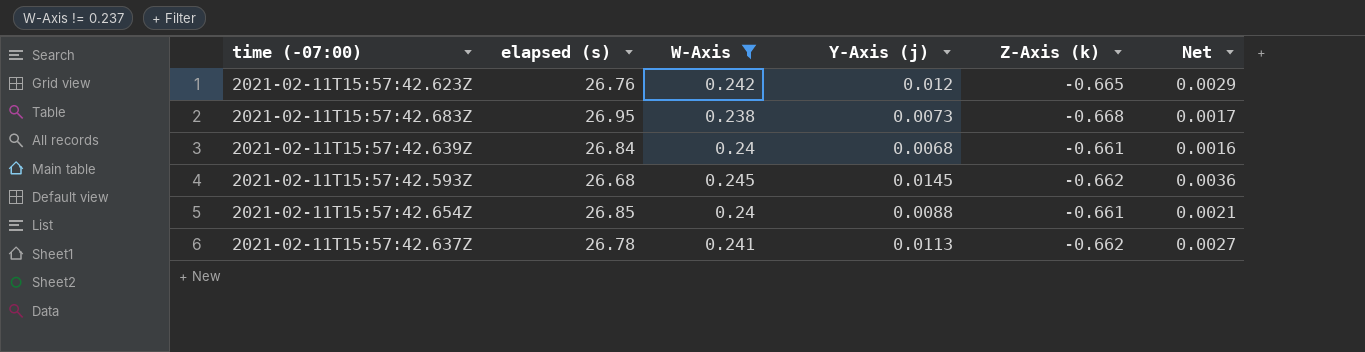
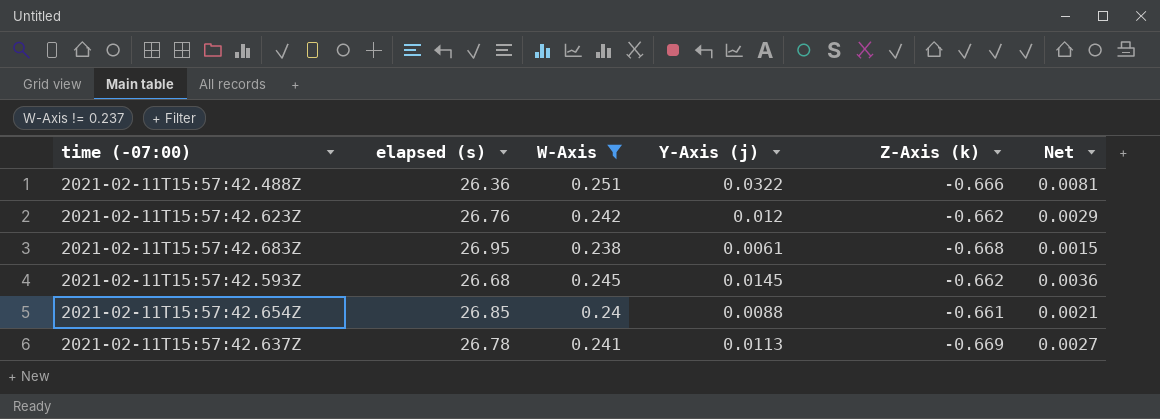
row 2021-02-11T15:57:42.639Z: 26.84 | 0.24 | 0.0068 | -0.661 | 0.0016 -> none
row 2021-02-11T15:57:42.488Z: none -> 26.36 | 0.251 | 0.0322 | -0.666 | 0.0081
2021-02-11T15:57:42.623Z | Z-Axis (k): -0.665 -> -0.662
2021-02-11T15:57:42.683Z | Y-Axis (j): 0.0073 -> 0.0061
2021-02-11T15:57:42.683Z | Net: 0.0017 -> 0.0015
2021-02-11T15:57:42.637Z | Z-Axis (k): -0.662 -> -0.669

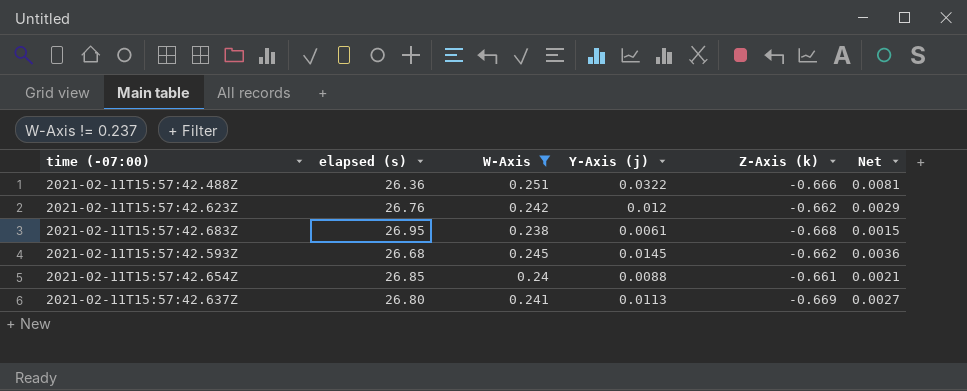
2021-02-11T15:57:42.637Z | elapsed (s): 26.78 -> 26.80

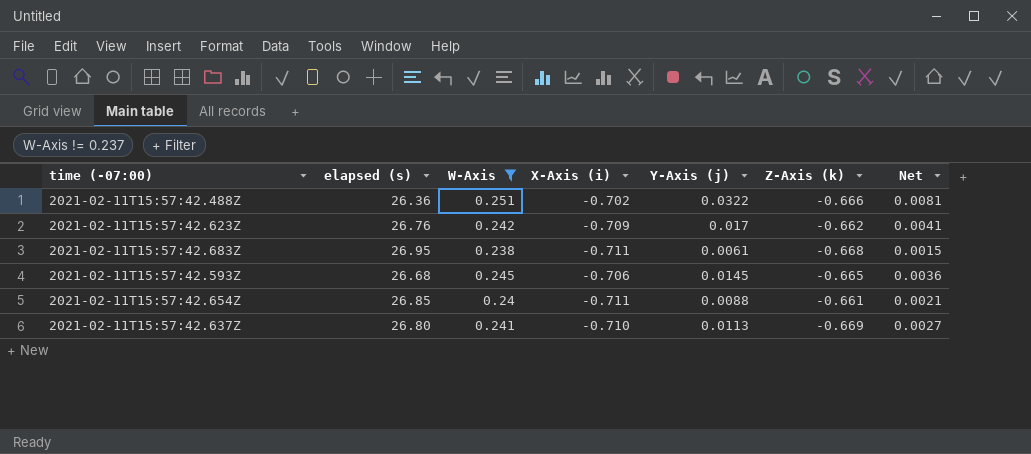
column X-Axis (i) | position: none -> 4
2021-02-11T15:57:42.623Z | Y-Axis (j): 0.012 -> 0.017
2021-02-11T15:57:42.623Z | Net: 0.0029 -> 0.0041
2021-02-11T15:57:42.593Z | Z-Axis (k): -0.662 -> -0.665

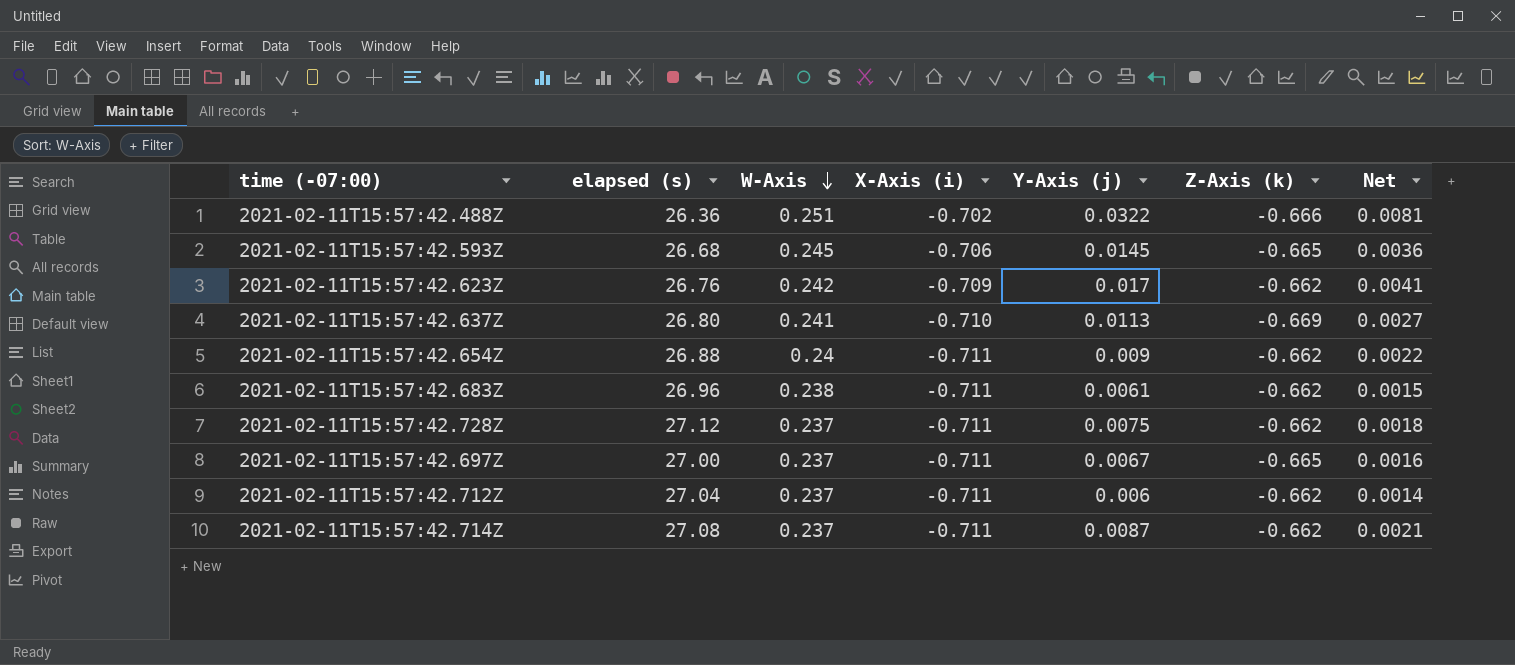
filter: W-Axis != 0.237 -> none
row order: none -> W-Axis descending
2021-02-11T15:57:42.654Z | elapsed (s): 26.85 -> 26.88
2021-02-11T15:57:42.654Z | Y-Axis (j): 0.0088 -> 0.009
2021-02-11T15:57:42.654Z | Z-Axis (k): -0.661 -> -0.662
2021-02-11T15:57:42.654Z | Net: 0.0021 -> 0.0022
2021-02-11T15:57:42.683Z | elapsed (s): 26.95 -> 26.96
2021-02-11T15:57:42.683Z | Z-Axis (k): -0.668 -> -0.662

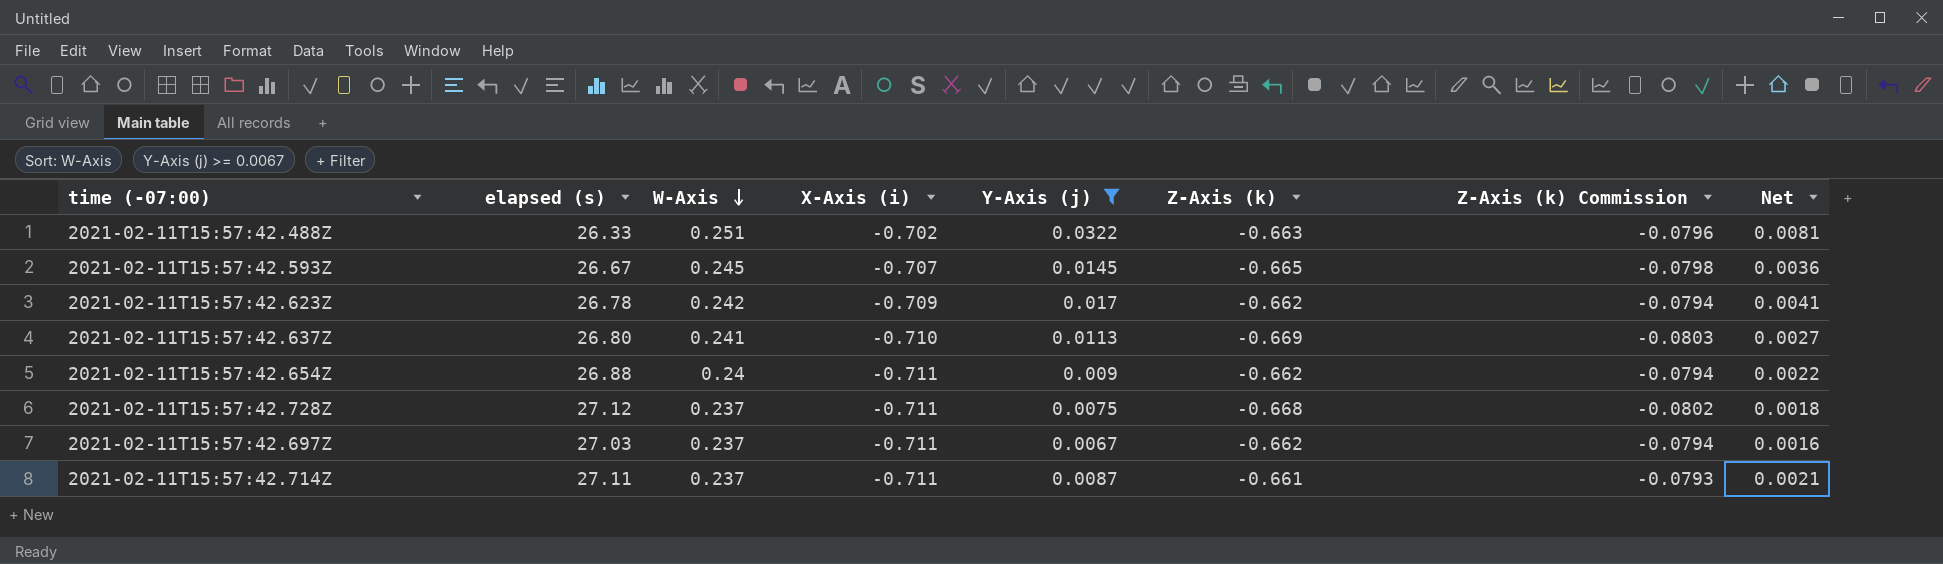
filter: none -> Y-Axis (j) >= 0.0067
column Z-Axis (k) Commission | formula: none -> [Z-Axis (k)] * 0.12
2021-02-11T15:57:42.488Z | elapsed (s): 26.36 -> 26.33
2021-02-11T15:57:42.488Z | Z-Axis (k): -0.666 -> -0.663
2021-02-11T15:57:42.593Z | elapsed (s): 26.68 -> 26.67
2021-02-11T15:57:42.593Z | X-Axis (i): -0.706 -> -0.707
2021-02-11T15:57:42.623Z | elapsed (s): 26.76 -> 26.78
2021-02-11T15:57:42.728Z | Z-Axis (k): -0.662 -> -0.668
2021-02-11T15:57:42.697Z | elapsed (s): 27.00 -> 27.03
2021-02-11T15:57:42.697Z | Z-Axis (k): -0.665 -> -0.662
2021-02-11T15:57:42.714Z | elapsed (s): 27.08 -> 27.11
2021-02-11T15:57:42.714Z | Z-Axis (k): -0.662 -> -0.661

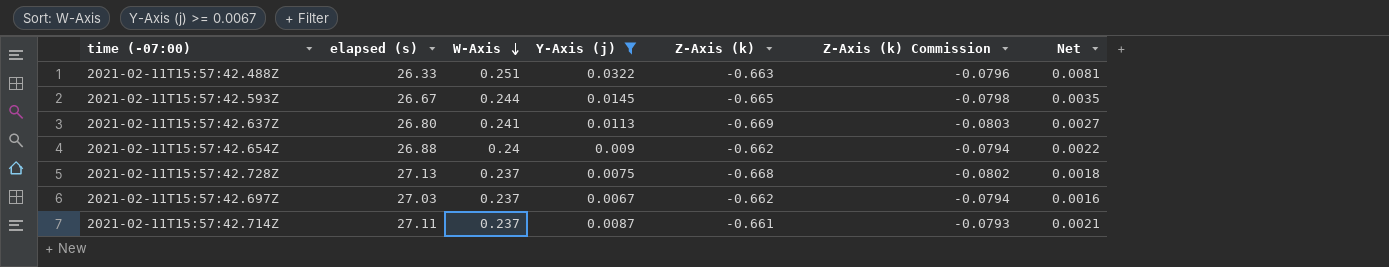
column X-Axis (i) | position: 4 -> none
row 2021-02-11T15:57:42.623Z: 26.78 | 0.242 | -0.709 | 0.017 | -0.662 | -0.0794 | 0.0041 -> none
2021-02-11T15:57:42.593Z | W-Axis: 0.245 -> 0.244
2021-02-11T15:57:42.593Z | Net: 0.0036 -> 0.0035
2021-02-11T15:57:42.728Z | elapsed (s): 27.12 -> 27.13

